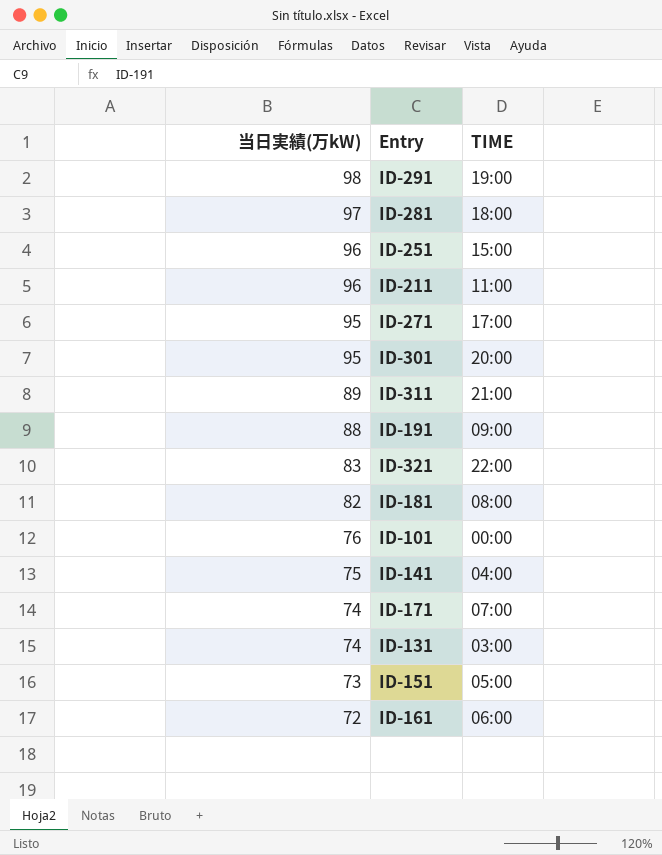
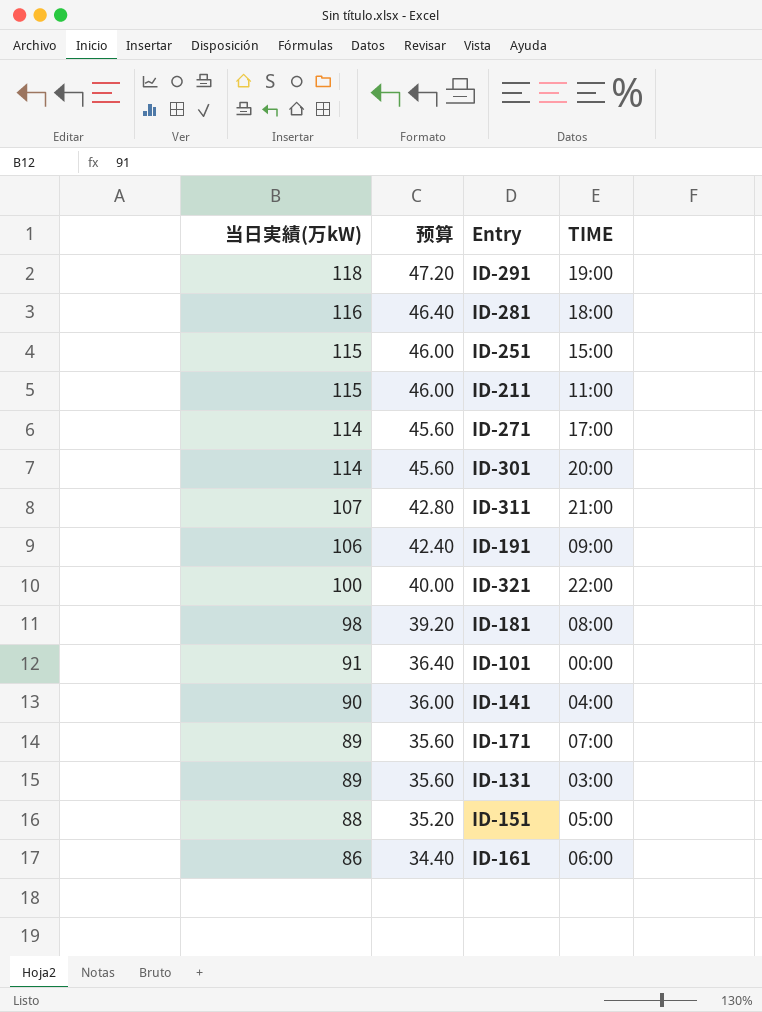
column 预算 | formula: none -> [当日実績(万kW)] * 0.4
ID-291 | 当日実績(万kW): 98 -> 118
ID-281 | 当日実績(万kW): 97 -> 116
ID-251 | 当日実績(万kW): 96 -> 115
ID-211 | 当日実績(万kW): 96 -> 115
ID-271 | 当日実績(万kW): 95 -> 114
ID-301 | 当日実績(万kW): 95 -> 114
ID-311 | 当日実績(万kW): 89 -> 107
ID-191 | 当日実績(万kW): 88 -> 106
ID-321 | 当日実績(万kW): 83 -> 100
ID-181 | 当日実績(万kW): 82 -> 98
ID-101 | 当日実績(万kW): 76 -> 91
ID-141 | 当日実績(万kW): 75 -> 90
ID-171 | 当日実績(万kW): 74 -> 89
ID-131 | 当日実績(万kW): 74 -> 89
ID-151 | 当日実績(万kW): 73 -> 88
ID-161 | 当日実績(万kW): 72 -> 86

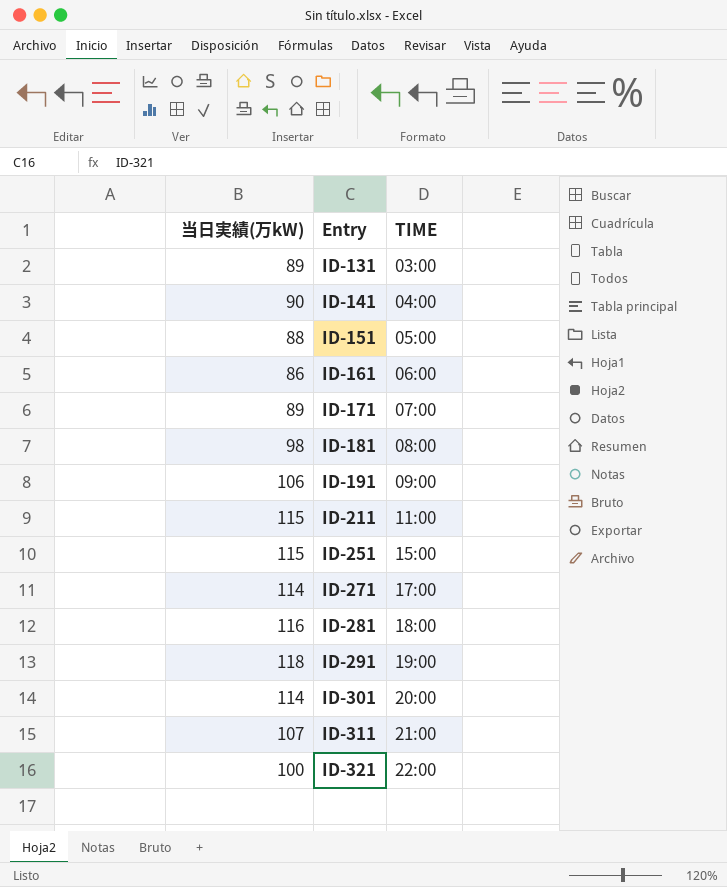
row order: 当日実績(万kW) descending -> Entry ascending
column 预算 | formula: [当日実績(万kW)] * 0.4 -> none
row ID-101: 91 | 36.40 | 00:00 -> none

